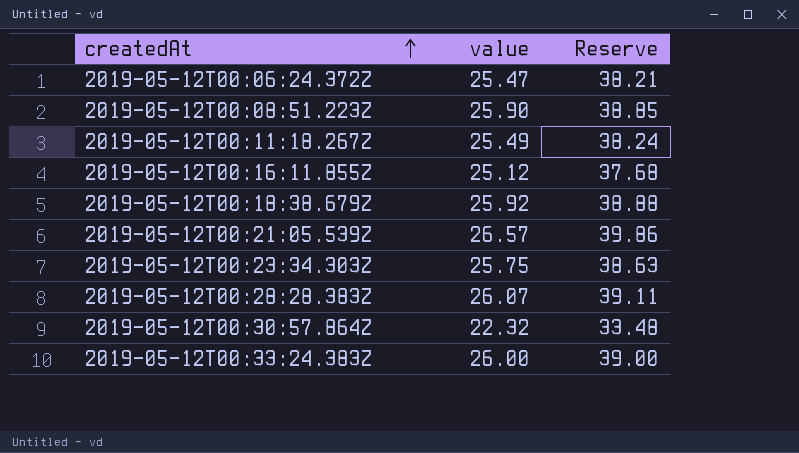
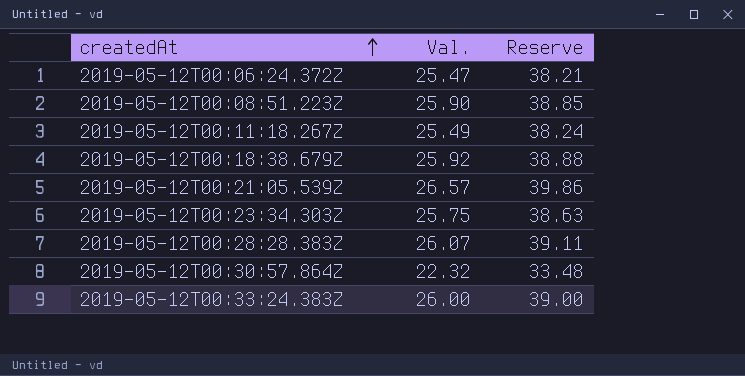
column name: value -> Val.
row 2019-05-12T00:16:11.855Z: 25.12 | 37.68 -> none

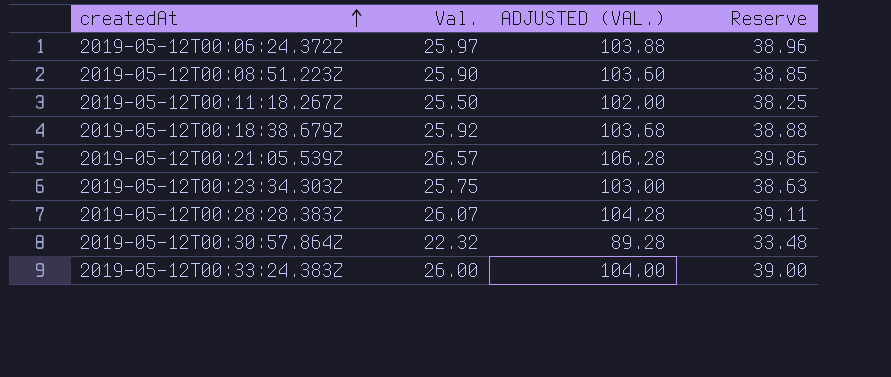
column ADJUSTED (VAL.) | formula: none -> [Val.] * 4
2019-05-12T00:06:24.372Z | Val.: 25.47 -> 25.97
2019-05-12T00:06:24.372Z | Reserve: 38.21 -> 38.96
2019-05-12T00:11:18.267Z | Val.: 25.49 -> 25.50
2019-05-12T00:11:18.267Z | Reserve: 38.24 -> 38.25

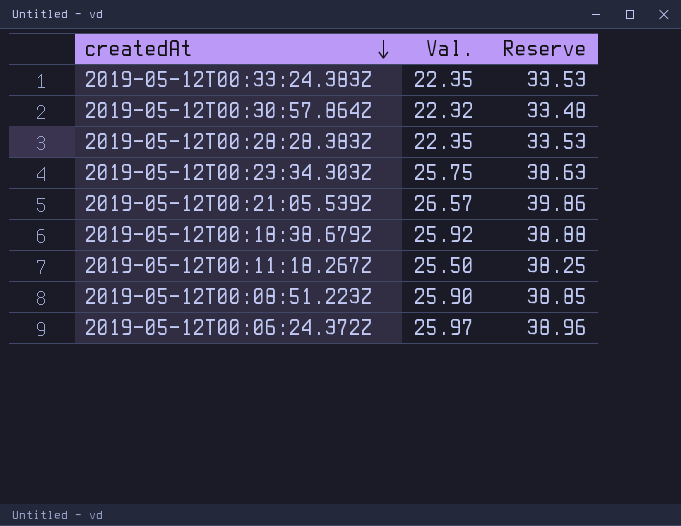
row order: createdAt ascending -> createdAt descending
column ADJUSTED (VAL.) | formula: [Val.] * 4 -> none
2019-05-12T00:33:24.383Z | Val.: 26.00 -> 22.35
2019-05-12T00:33:24.383Z | Reserve: 39.00 -> 33.53
2019-05-12T00:28:28.383Z | Val.: 26.07 -> 22.35
2019-05-12T00:28:28.383Z | Reserve: 39.11 -> 33.53

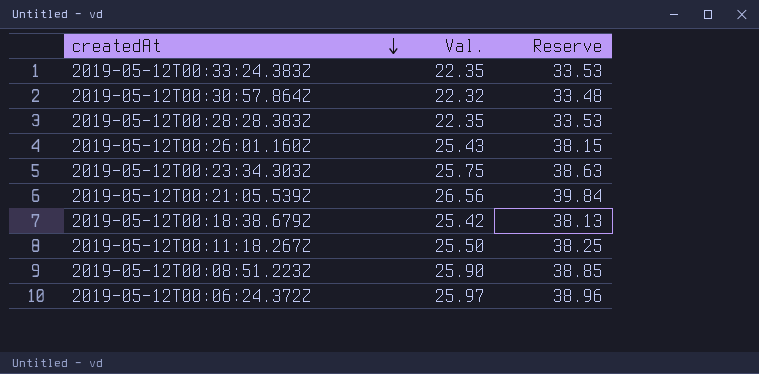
row 2019-05-12T00:26:01.160Z: none -> 25.43 | 38.15
2019-05-12T00:21:05.539Z | Val.: 26.57 -> 26.56
2019-05-12T00:21:05.539Z | Reserve: 39.86 -> 39.84
2019-05-12T00:18:38.679Z | Val.: 25.92 -> 25.42
2019-05-12T00:18:38.679Z | Reserve: 38.88 -> 38.13

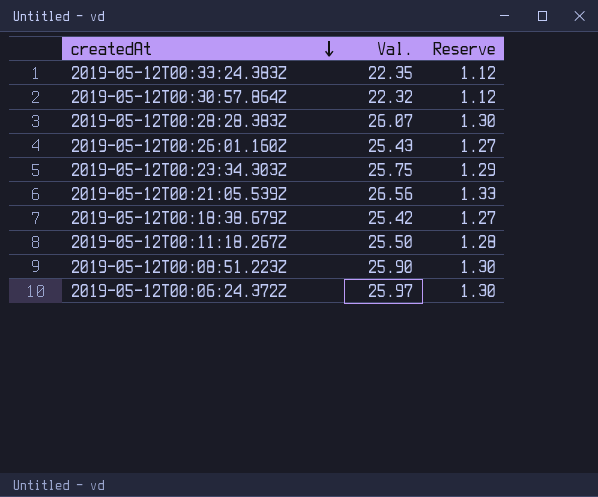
column Reserve | formula: [Val.] * 1.5 -> [Val.] * 0.05
2019-05-12T00:28:28.383Z | Val.: 22.35 -> 26.07

